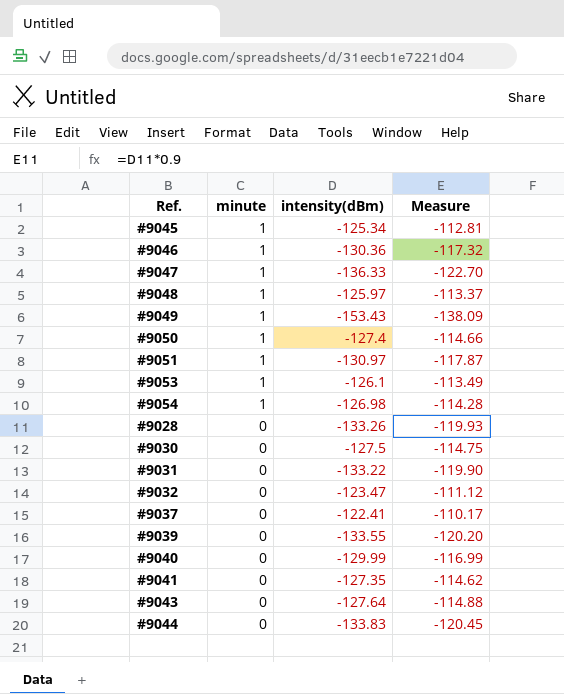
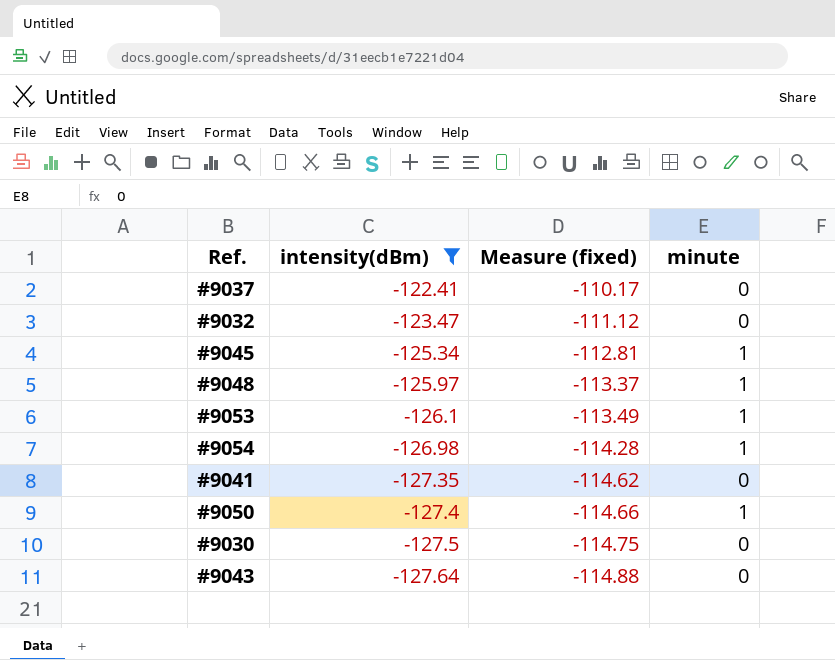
filter: none -> intensity(dBm) >= -127.64
row order: minute descending -> intensity(dBm) descending
column name: Measure -> Measure (fixed)
column minute | position: 2 -> 4

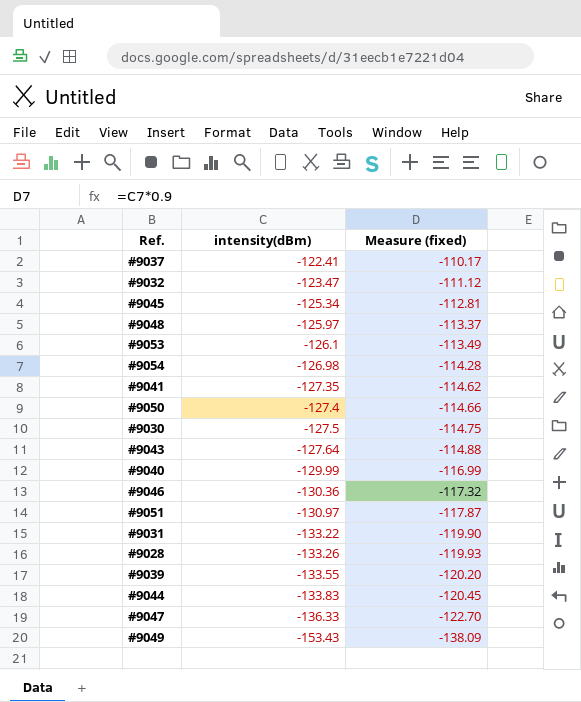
filter: intensity(dBm) >= -127.64 -> none
column minute | position: 4 -> none

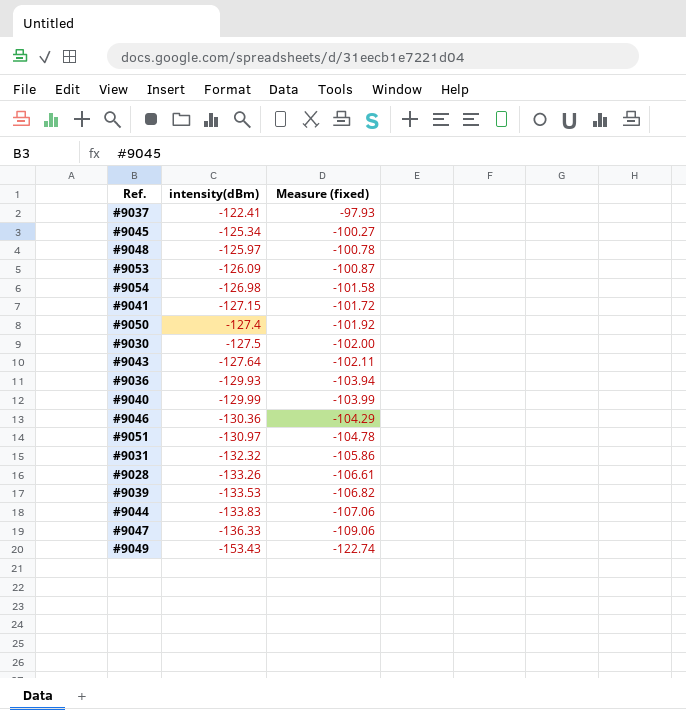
column Measure (fixed) | formula: [intensity(dBm)] * 0.9 -> [intensity(dBm)] * 0.8
row #9032: -123.47 | -111.12 -> none
#9053 | intensity(dBm): -126.1 -> -126.09
#9041 | intensity(dBm): -127.35 -> -127.15
row #9036: none -> -129.93 | -103.94
#9031 | intensity(dBm): -133.22 -> -132.32
#9039 | intensity(dBm): -133.55 -> -133.53

